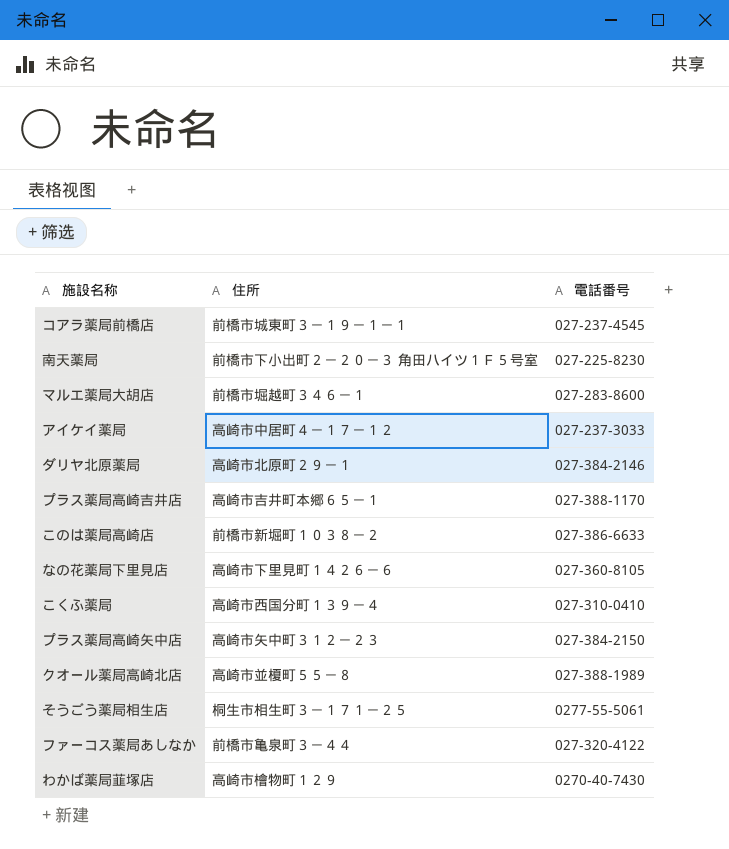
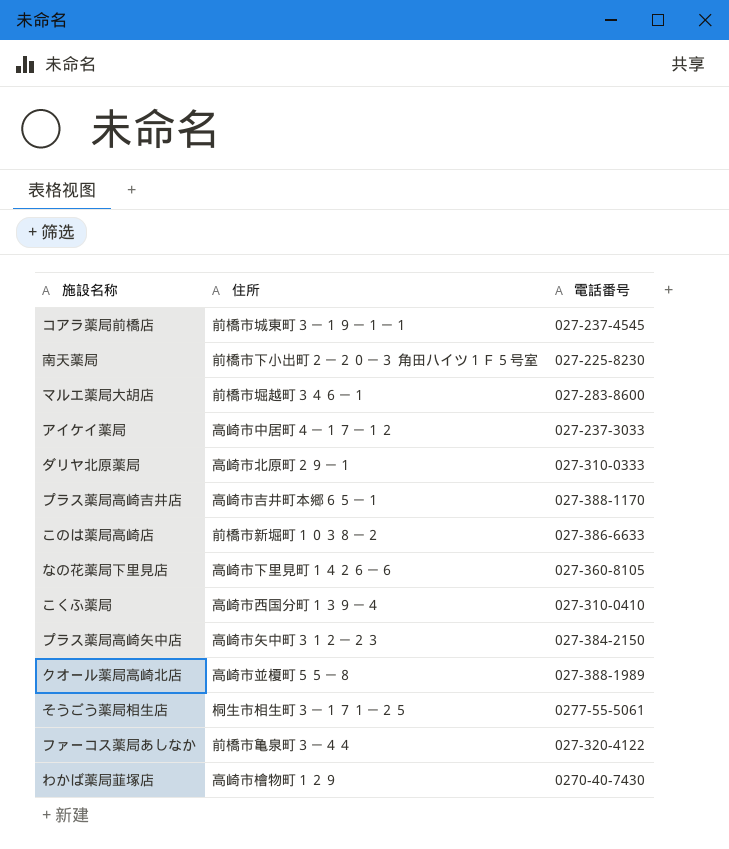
ダリヤ北原薬局 | 電話番号: 027-384-2146 -> 027-310-0333

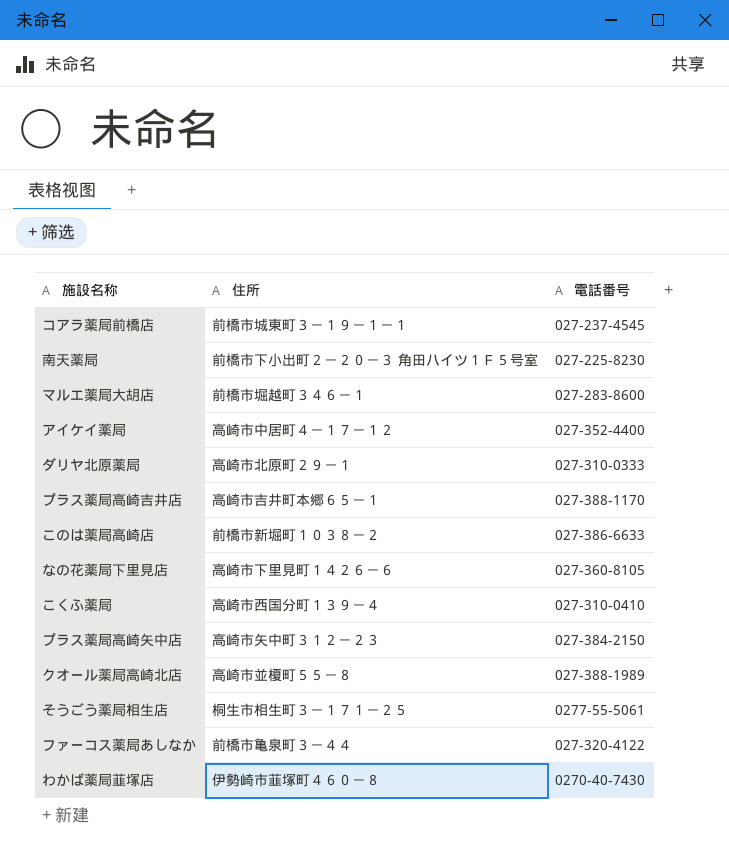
アイケイ薬局 | 電話番号: 027-237-3033 -> 027-352-4400
わかば薬局韮塚店 | 住所: 高崎市檜物町１２９ -> 伊勢崎市韮塚町４６０－８

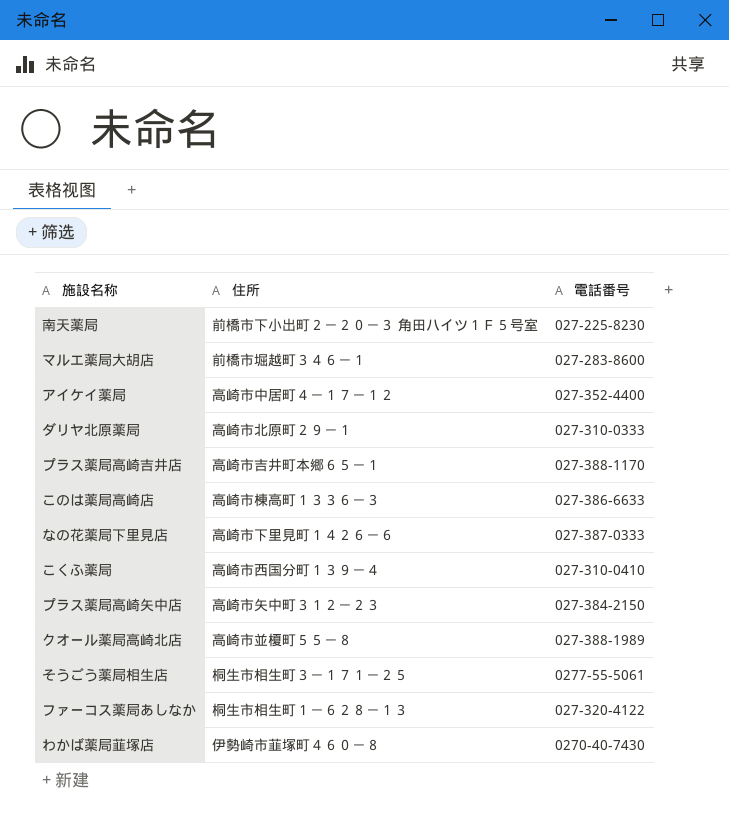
row コアラ薬局前橋店: 前橋市城東町３－１９－１－１ | 027-237-4545 -> none
このは薬局高崎店 | 住所: 前橋市新堀町１０３８－２ -> 高崎市棟高町１３３６－３
なの花薬局下里見店 | 電話番号: 027-360-8105 -> 027-387-0333
ファーコス薬局あしなか | 住所: 前橋市亀泉町３－４４ -> 桐生市相生町１－６２８－１３

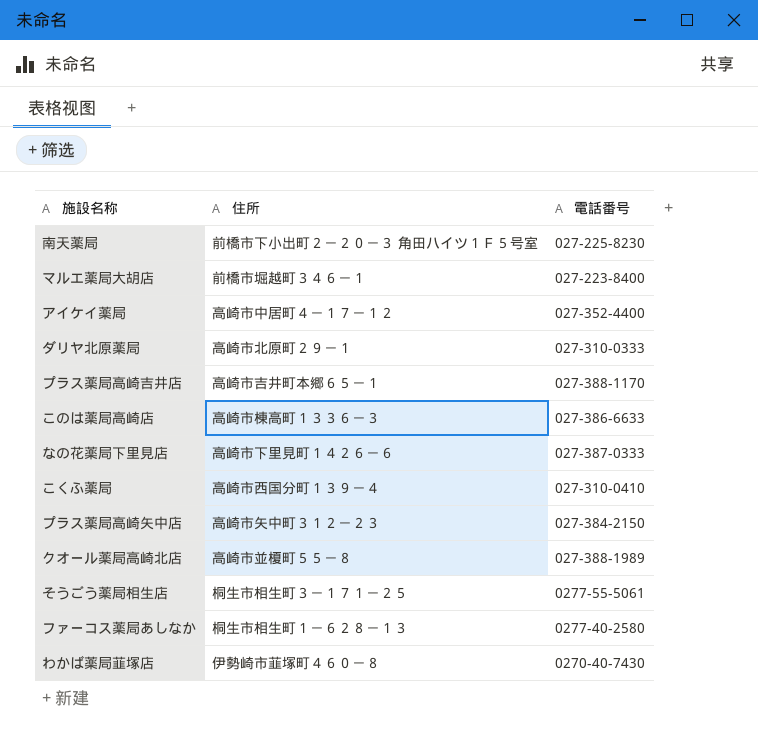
マルエ薬局大胡店 | 電話番号: 027-283-8600 -> 027-223-8400
ファーコス薬局あしなか | 電話番号: 027-320-4122 -> 0277-40-2580

